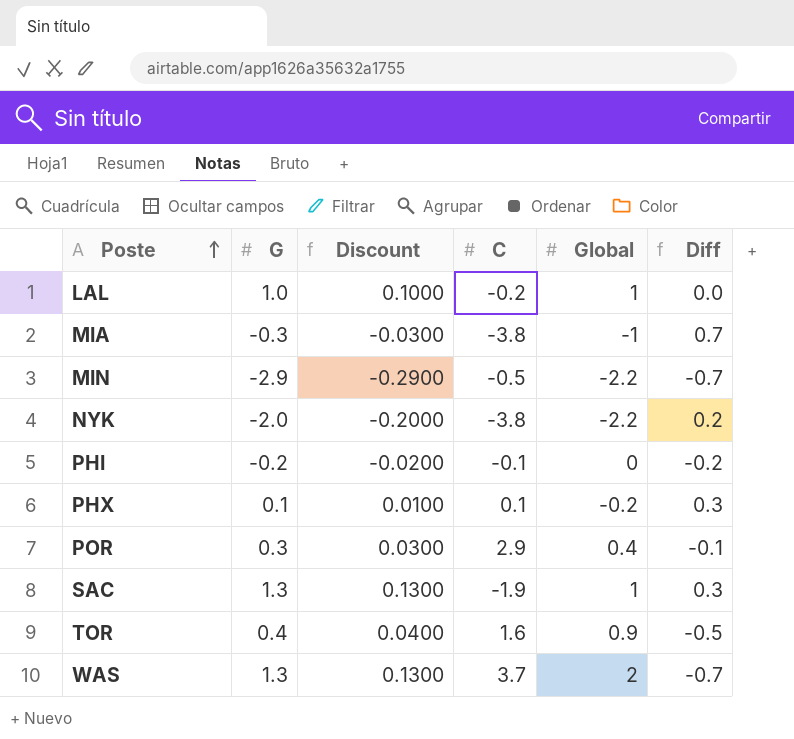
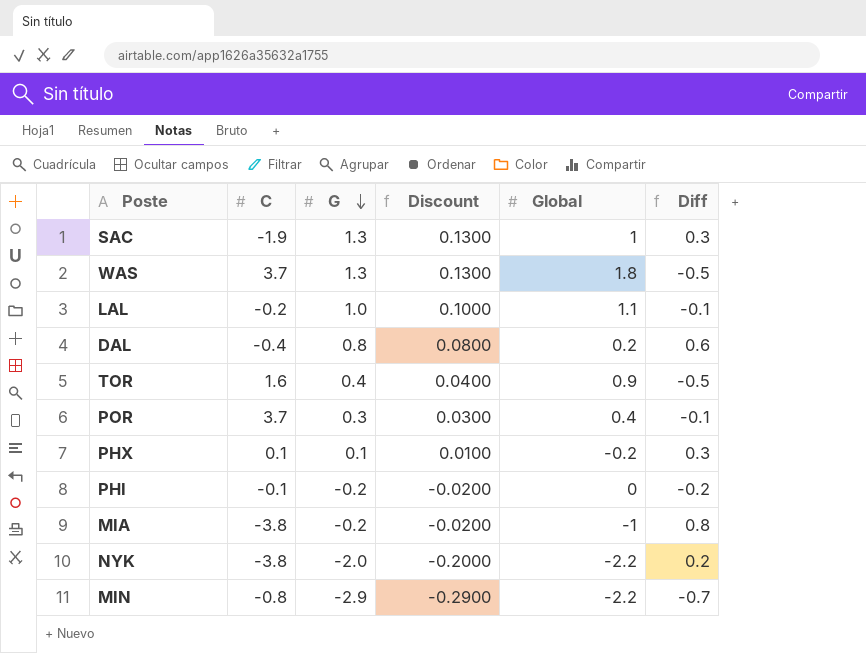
row order: Poste ascending -> G descending
column C | position: 4 -> 2
WAS | Global: 2 -> 1.8
WAS | Diff: -0.7 -> -0.5
LAL | Global: 1 -> 1.1
LAL | Diff: 0.0 -> -0.1
row DAL: none -> -0.4 | 0.8 | 0.0800 | 0.2 | 0.6
POR | C: 2.9 -> 3.7
MIA | G: -0.3 -> -0.2
MIA | Discount: -0.0300 -> -0.0200
MIA | Diff: 0.7 -> 0.8
MIN | C: -0.5 -> -0.8

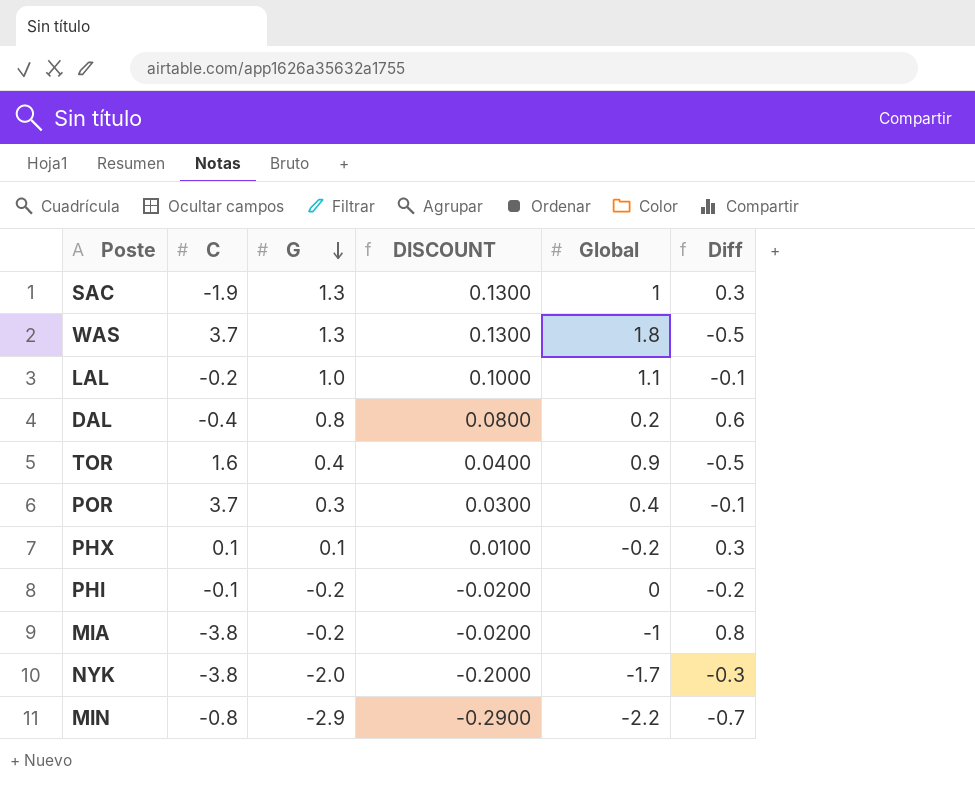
column name: Discount -> DISCOUNT
NYK | Global: -2.2 -> -1.7
NYK | Diff: 0.2 -> -0.3

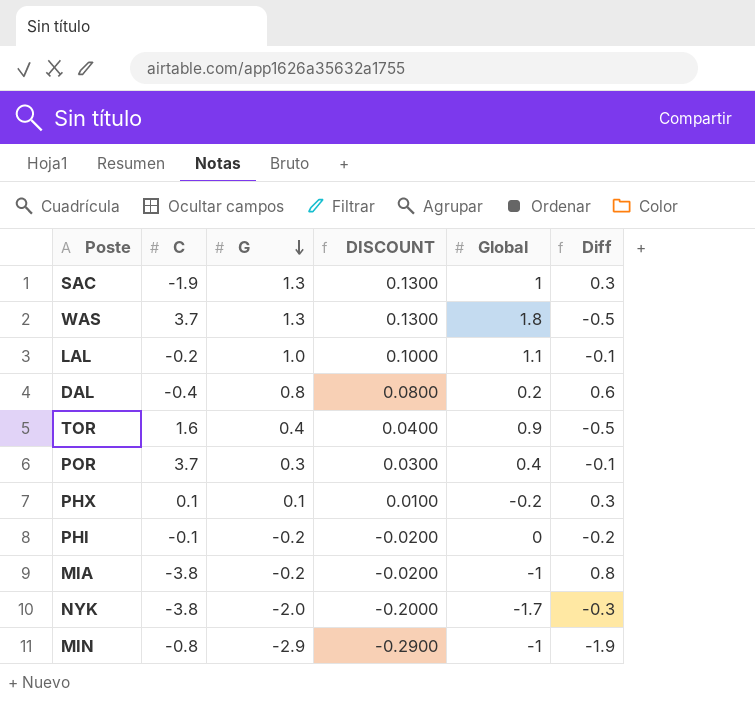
MIN | Global: -2.2 -> -1
MIN | Diff: -0.7 -> -1.9

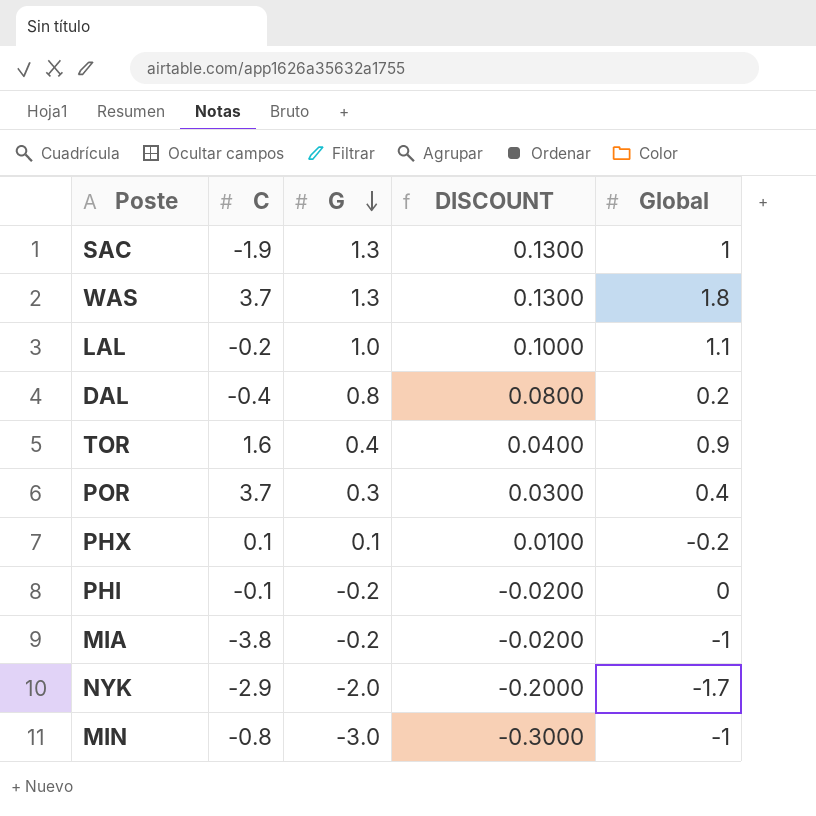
column Diff | formula: [G] - [Global] -> none
NYK | C: -3.8 -> -2.9
MIN | G: -2.9 -> -3.0
MIN | DISCOUNT: -0.2900 -> -0.3000

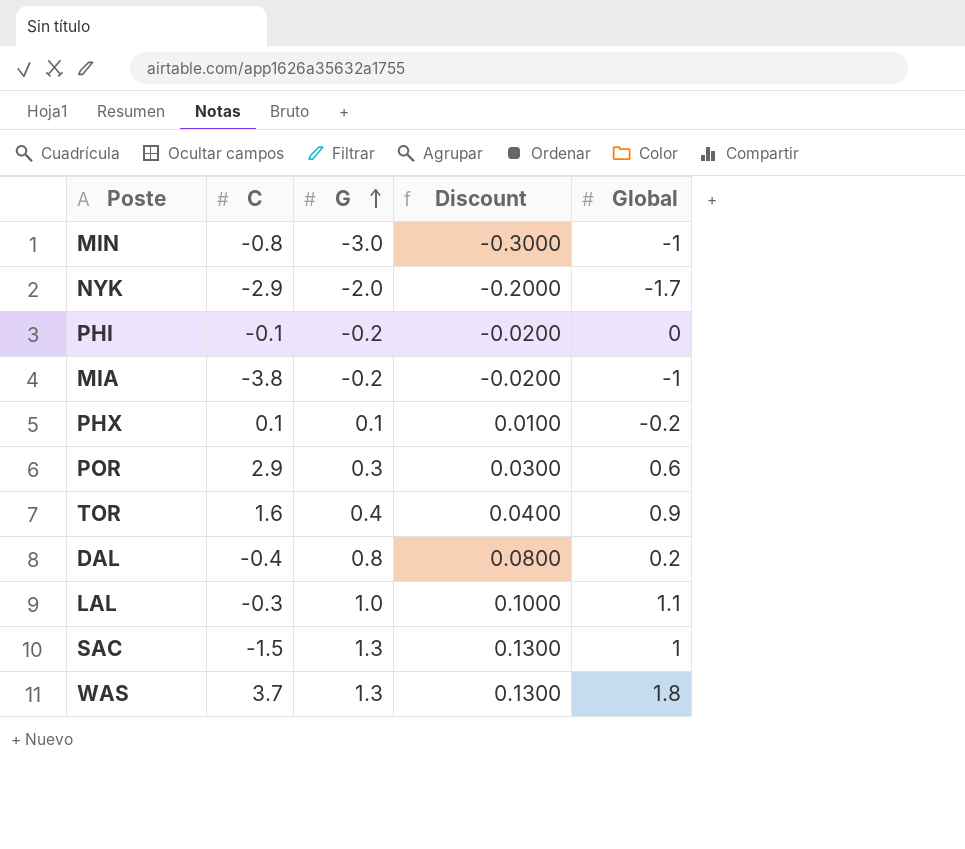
row order: G descending -> G ascending
column name: DISCOUNT -> Discount
POR | C: 3.7 -> 2.9
POR | Global: 0.4 -> 0.6
LAL | C: -0.2 -> -0.3
SAC | C: -1.9 -> -1.5

